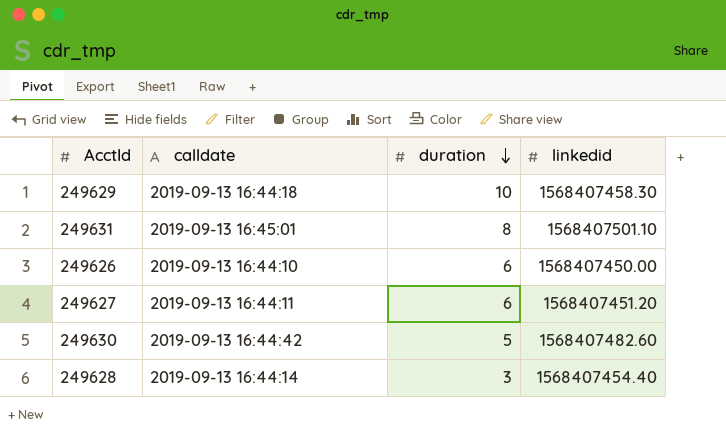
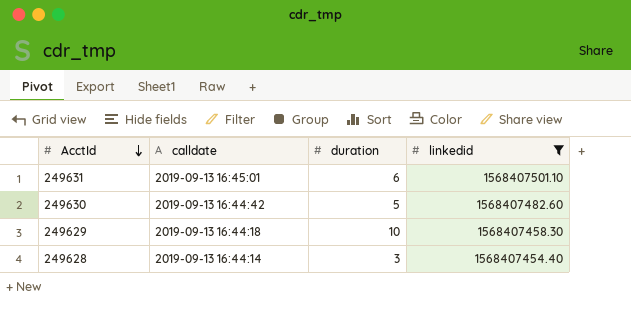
filter: none -> linkedid >= 1568407454.40
row order: duration descending -> AcctId descending
249631 | duration: 8 -> 6

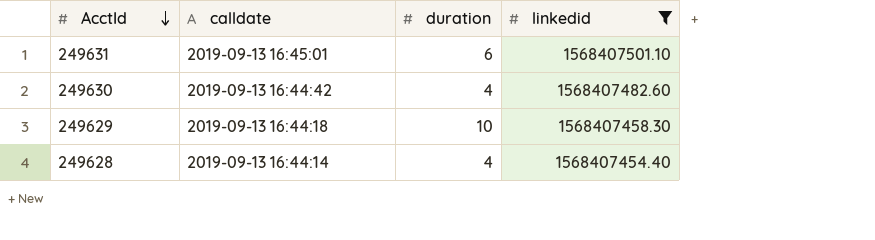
249630 | duration: 5 -> 4
249628 | duration: 3 -> 4

